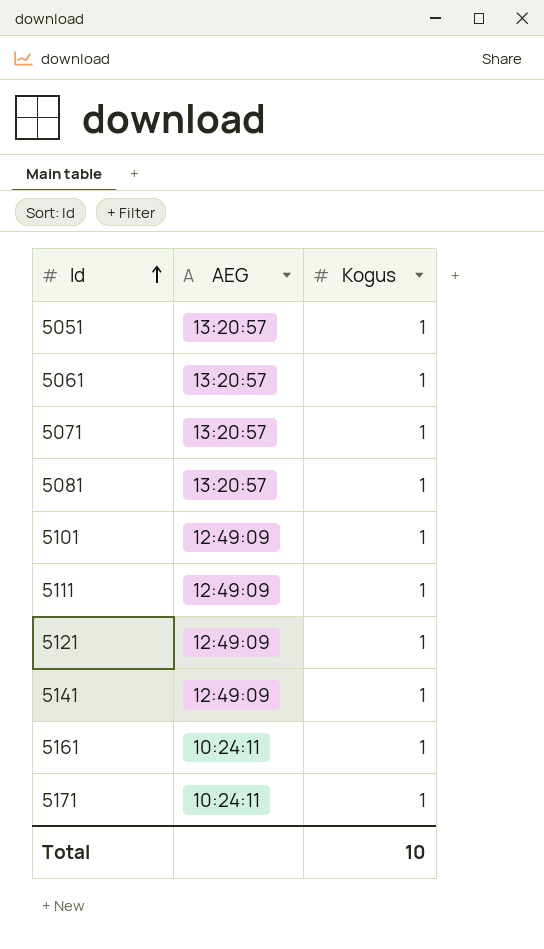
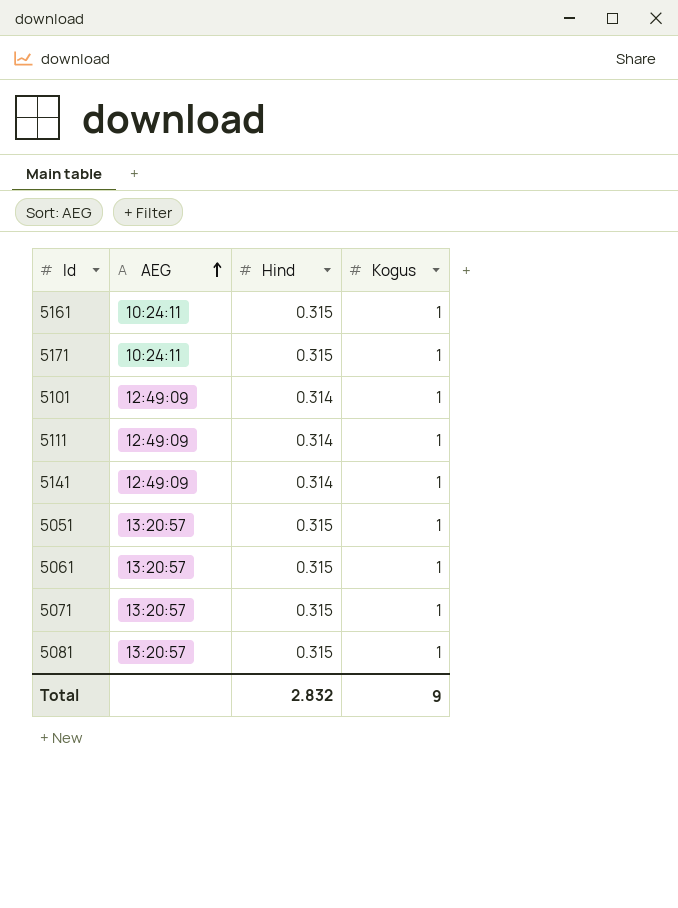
row order: Id ascending -> AEG ascending
column Hind | position: none -> 3
row 5121: 12:49:09 | 1 -> none
Total | Kogus: 10 -> 9

